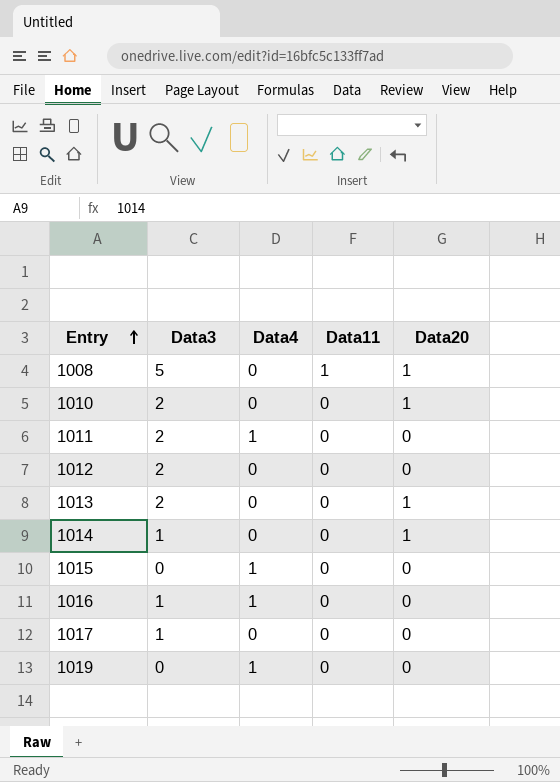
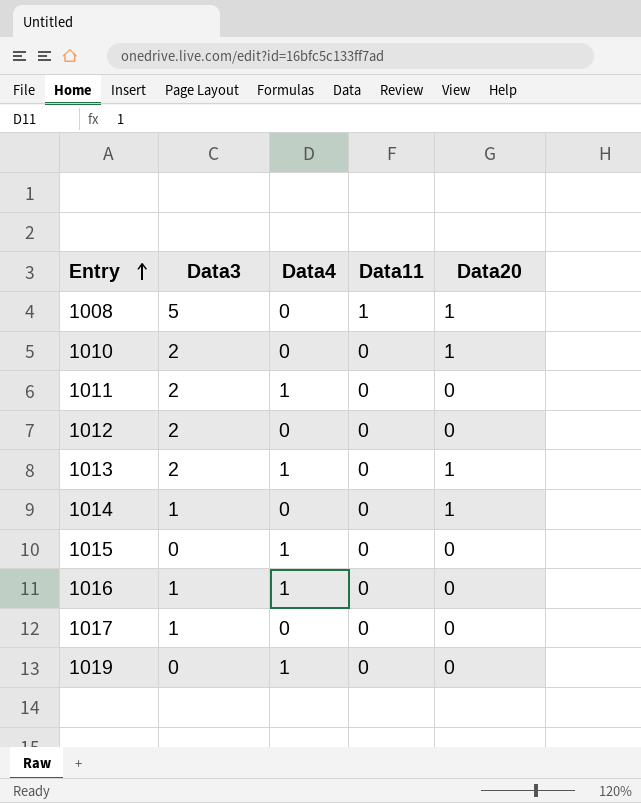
1013 | Data4: 0 -> 1

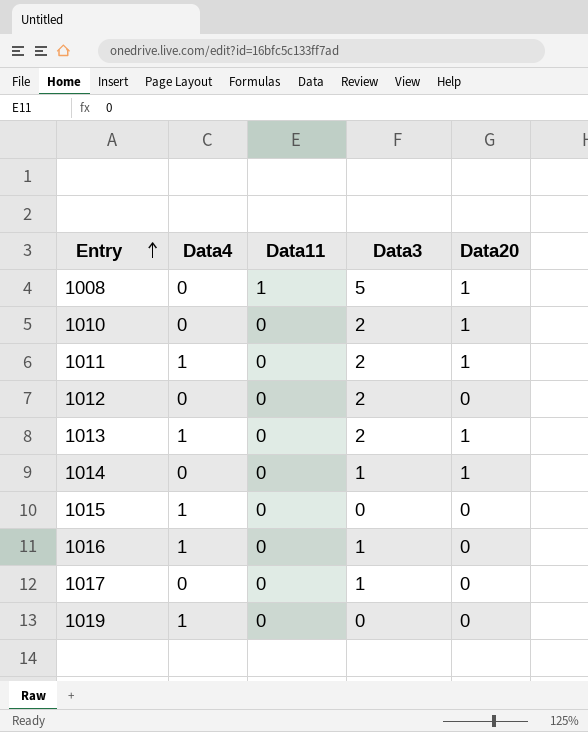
column Data3 | position: 2 -> 4
1011 | Data20: 0 -> 1

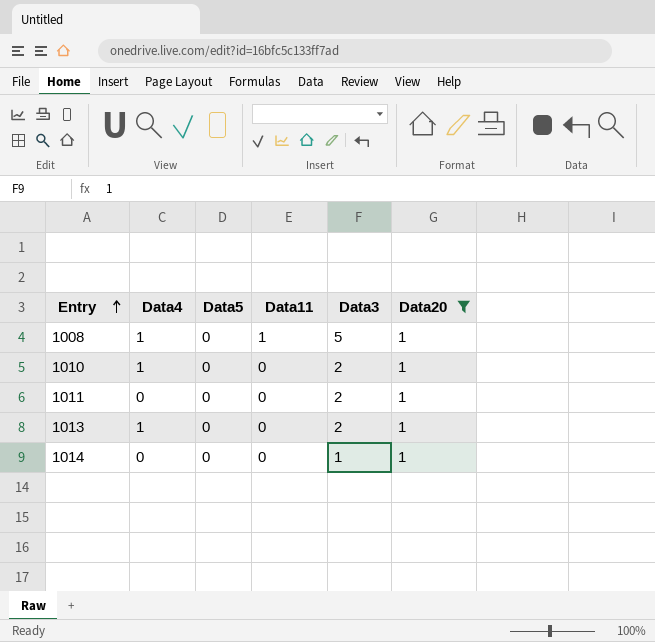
filter: none -> Data20 = 1
column Data5 | position: none -> 3
1008 | Data4: 0 -> 1
1010 | Data4: 0 -> 1
1011 | Data4: 1 -> 0

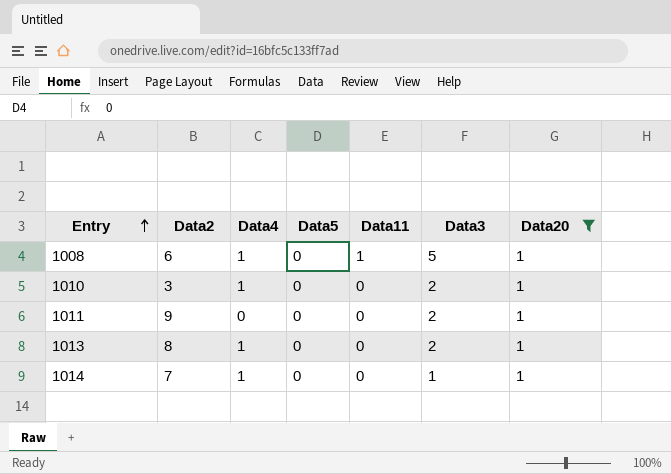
column Data2 | position: none -> 2
1014 | Data4: 0 -> 1

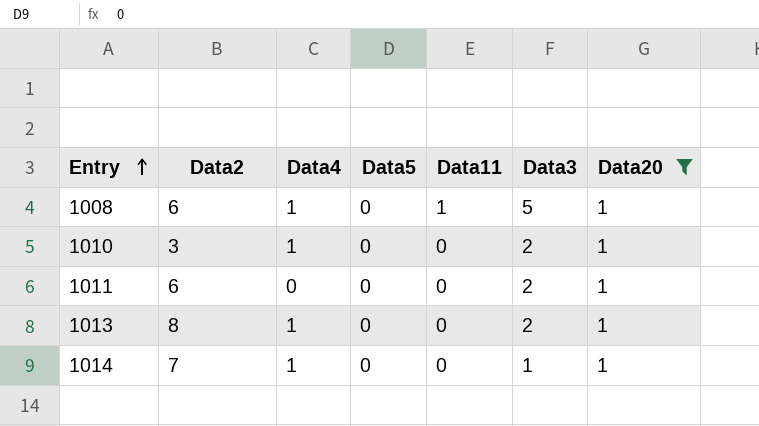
1011 | Data2: 9 -> 6

